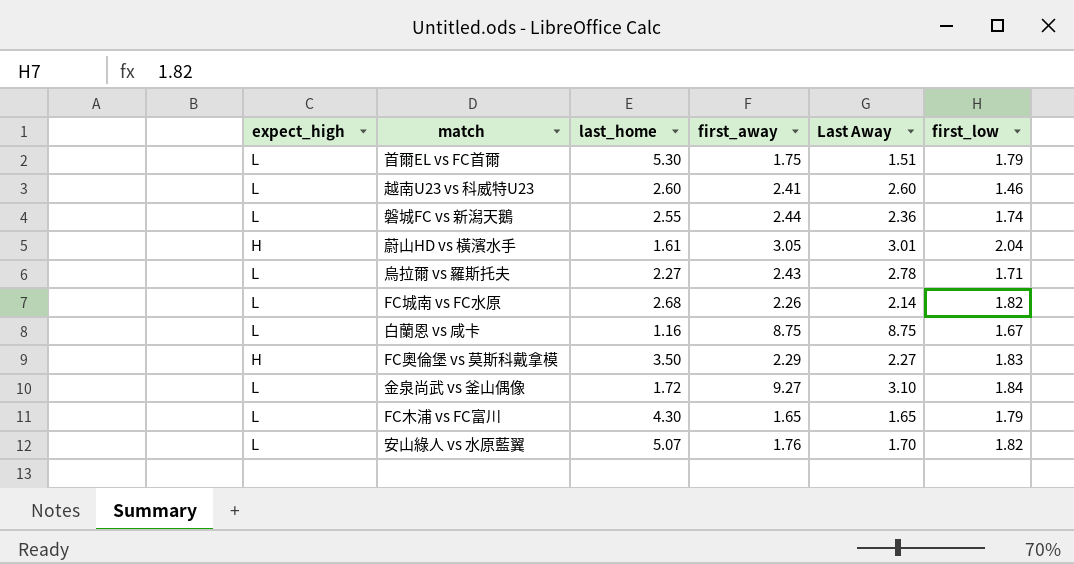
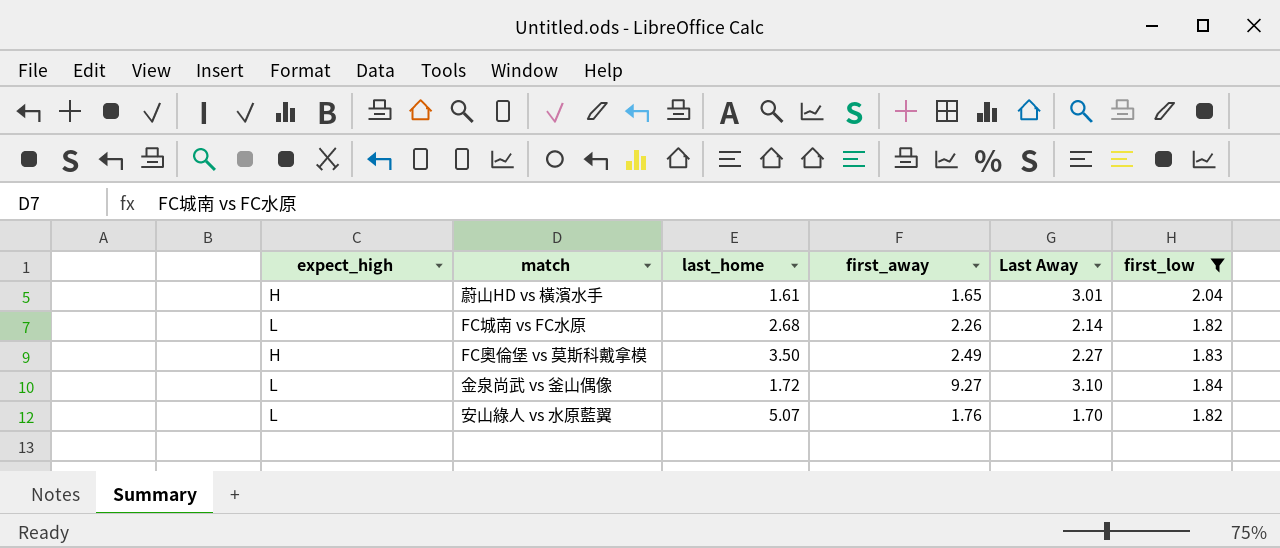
filter: none -> first_low >= 1.82
蔚山HD vs 橫濱水手 | first_away: 3.05 -> 1.65
FC奧倫堡 vs 莫斯科戴拿模 | first_away: 2.29 -> 2.49

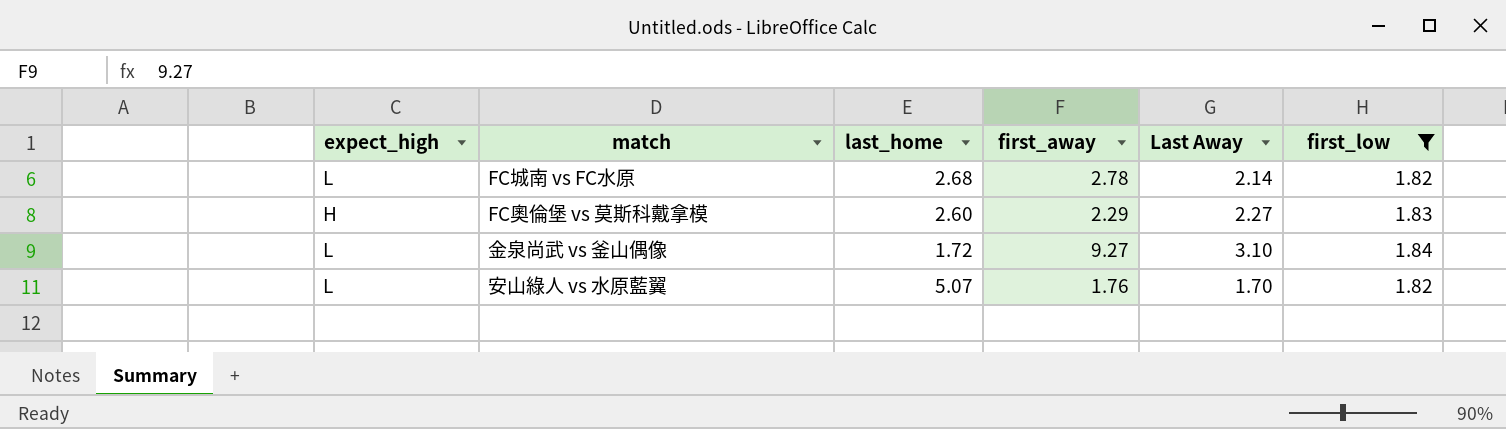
row 蔚山HD vs 橫濱水手: H | 1.61 | 1.65 | 3.01 | 2.04 -> none
FC城南 vs FC水原 | first_away: 2.26 -> 2.78
FC奧倫堡 vs 莫斯科戴拿模 | last_home: 3.50 -> 2.60
FC奧倫堡 vs 莫斯科戴拿模 | first_away: 2.49 -> 2.29

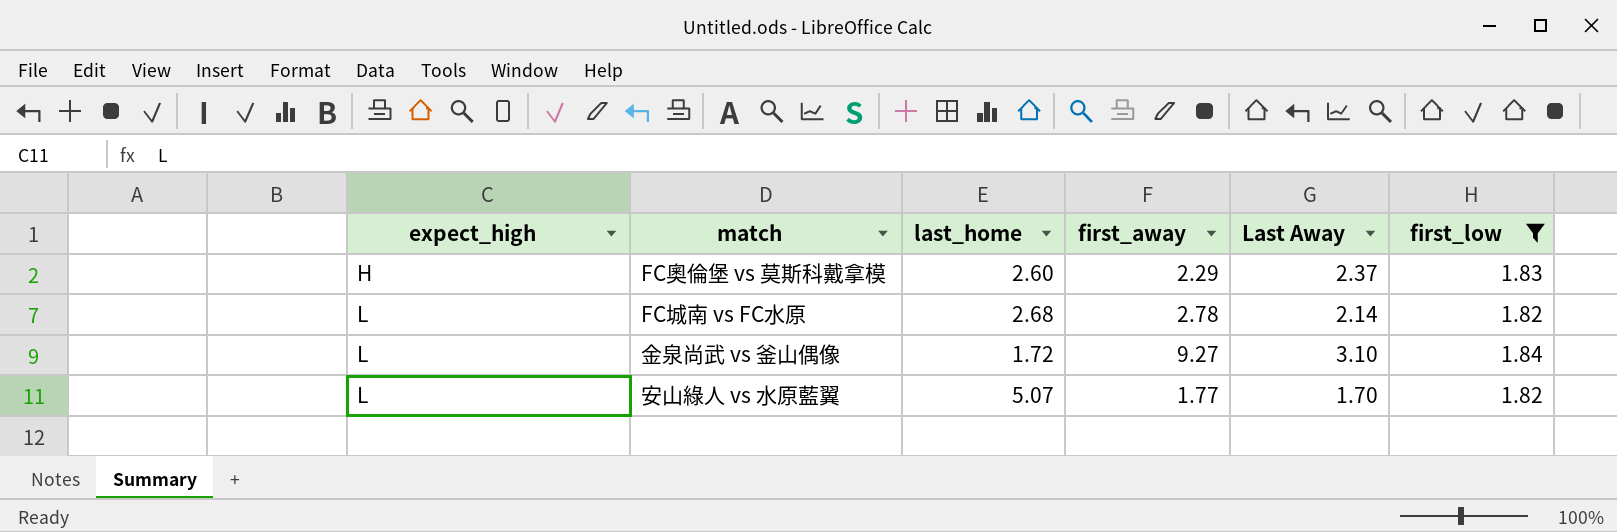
row order: none -> expect_high ascending
FC奧倫堡 vs 莫斯科戴拿模 | Last Away: 2.27 -> 2.37
安山綠人 vs 水原藍翼 | first_away: 1.76 -> 1.77

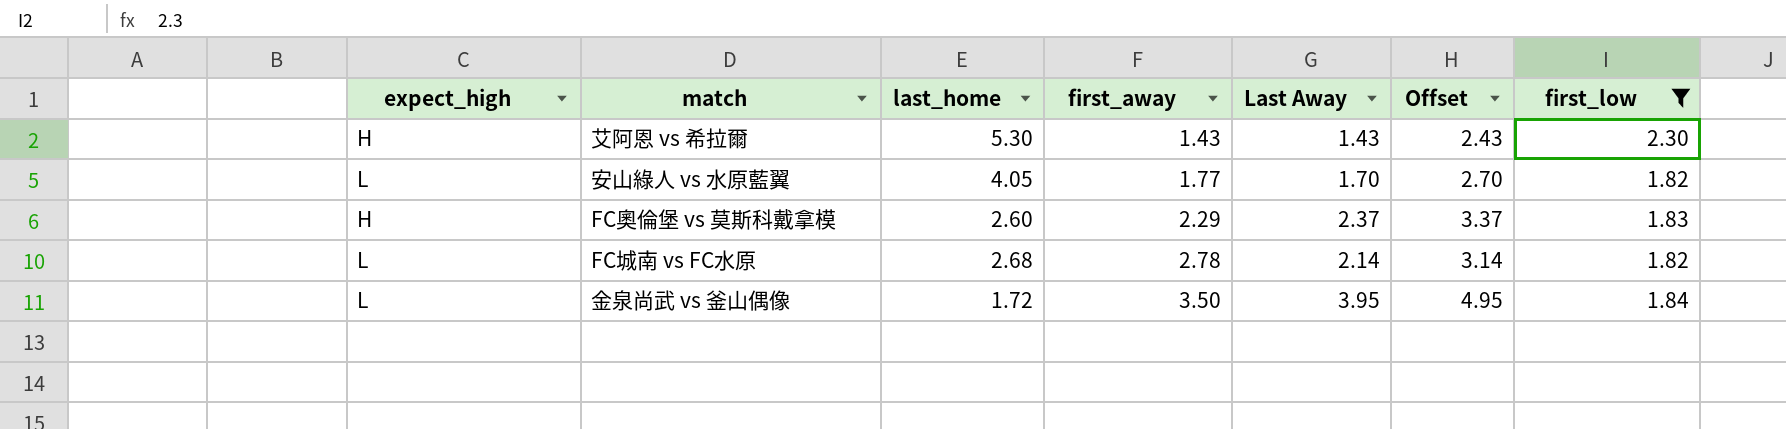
row order: expect_high ascending -> first_away ascending
column Offset | formula: none -> [Last Away] + 1
row 艾阿恩 vs 希拉爾: none -> H | 5.30 | 1.43 | 1.43 | 2.43 | 2.30
安山綠人 vs 水原藍翼 | last_home: 5.07 -> 4.05
金泉尚武 vs 釜山偶像 | first_away: 9.27 -> 3.50
金泉尚武 vs 釜山偶像 | Last Away: 3.10 -> 3.95

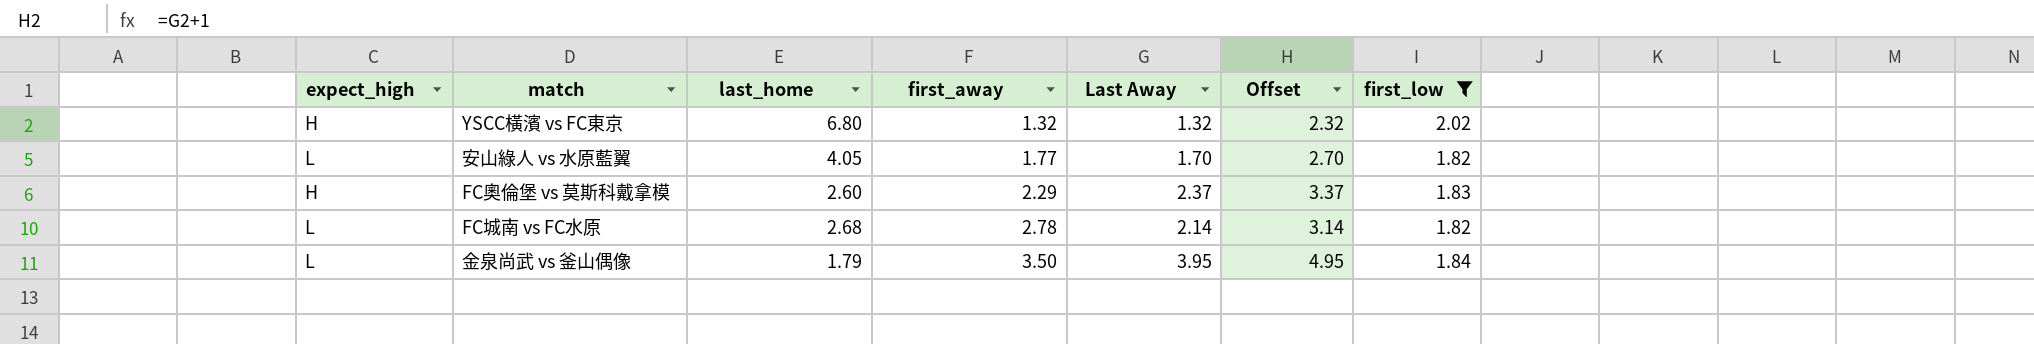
row 艾阿恩 vs 希拉爾: H | 5.30 | 1.43 | 1.43 | 2.43 | 2.30 -> none
row YSCC橫濱 vs FC東京: none -> H | 6.80 | 1.32 | 1.32 | 2.32 | 2.02
金泉尚武 vs 釜山偶像 | last_home: 1.72 -> 1.79

